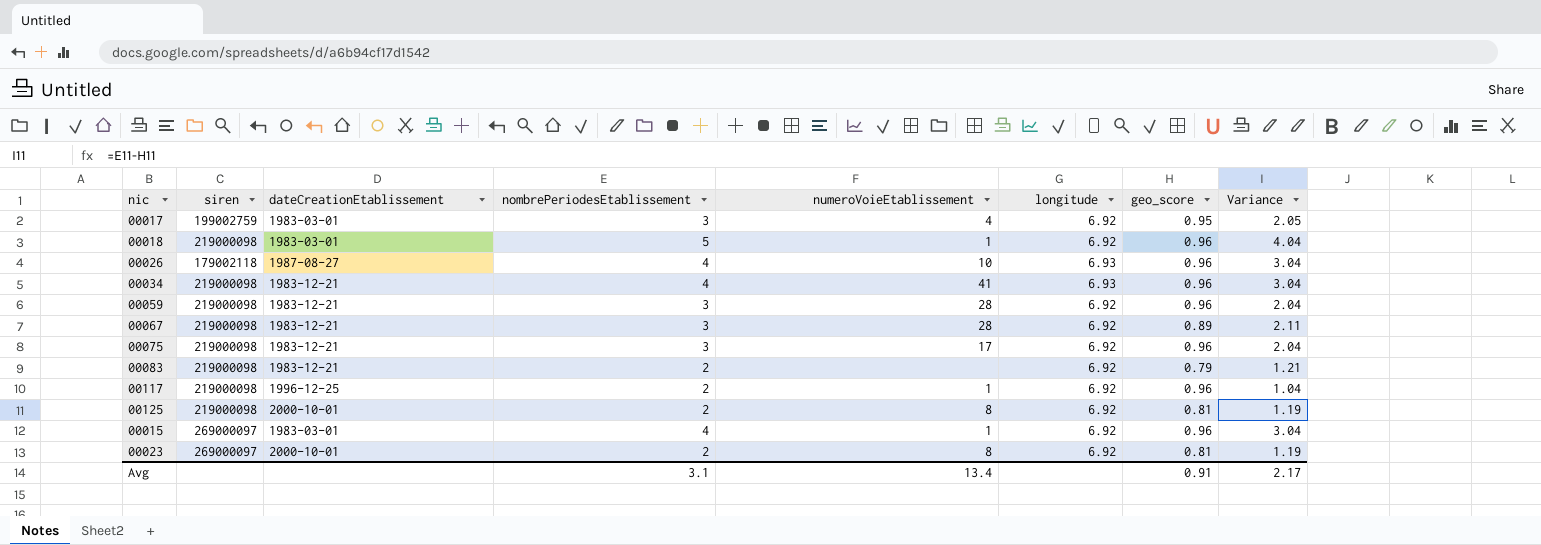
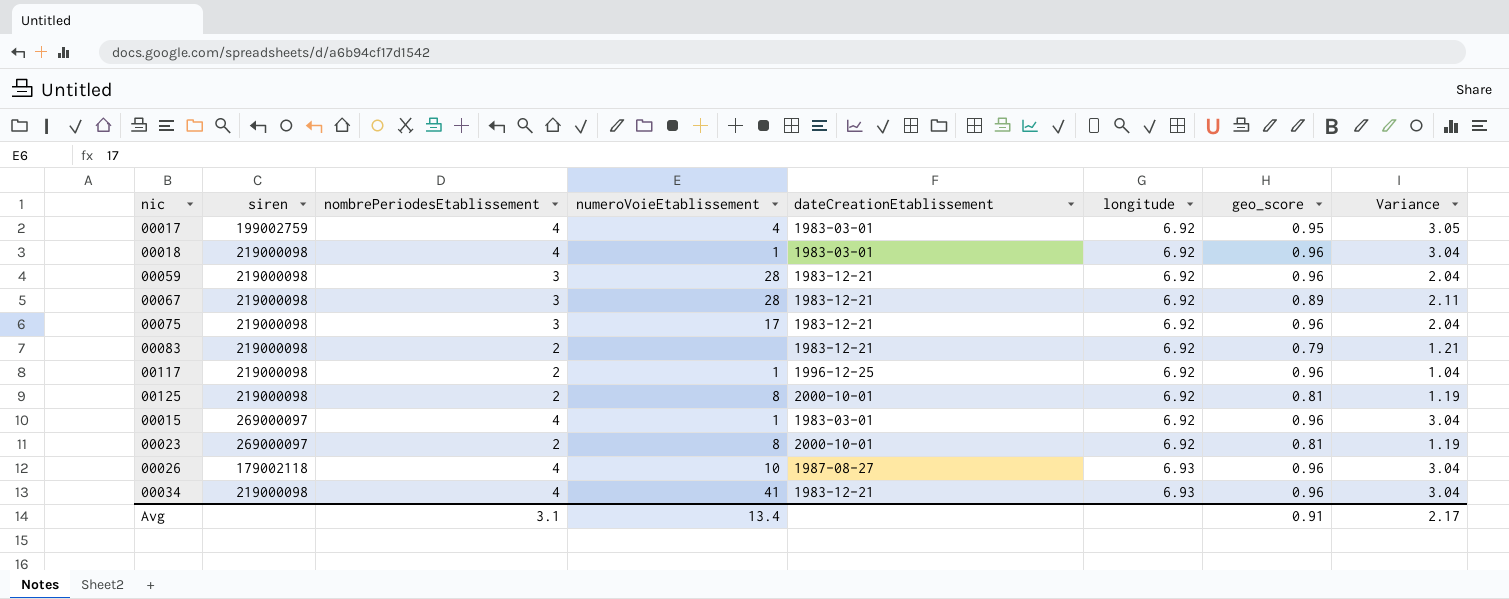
row order: none -> longitude ascending
column dateCreationEtablissement | position: 3 -> 5
00017 | nombrePeriodesEtablissement: 3 -> 4
00017 | Variance: 2.05 -> 3.05
00018 | nombrePeriodesEtablissement: 5 -> 4
00018 | Variance: 4.04 -> 3.04

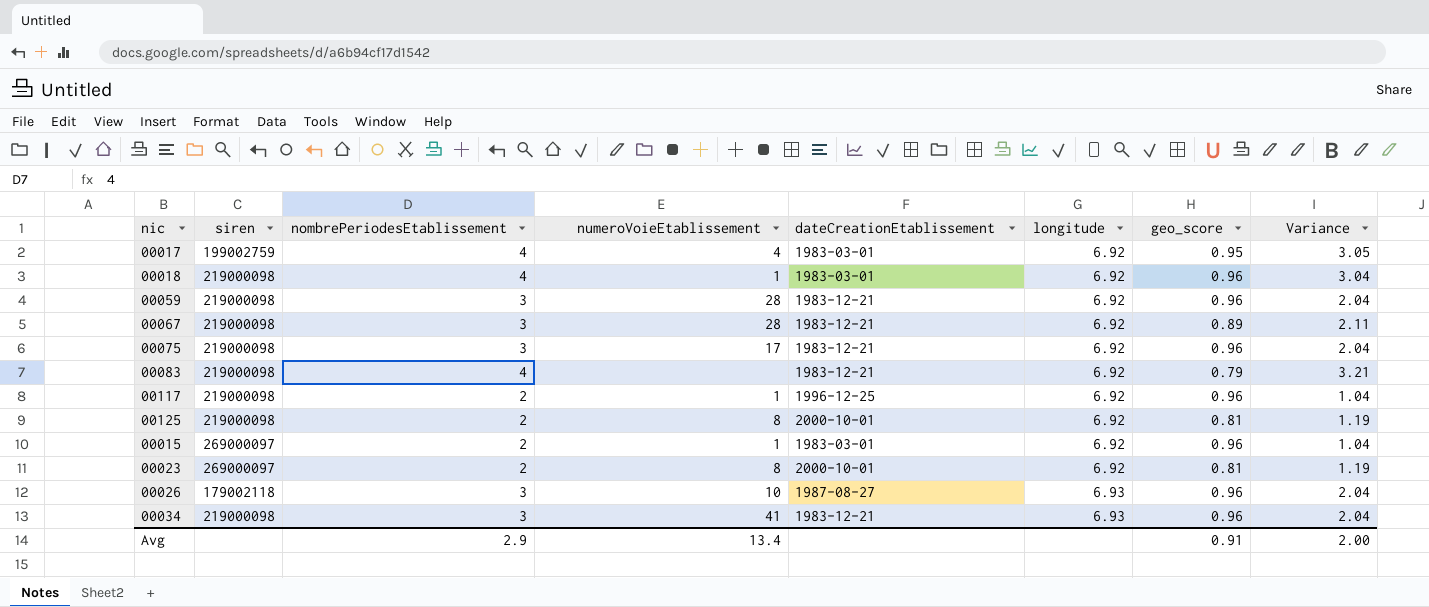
00083 | nombrePeriodesEtablissement: 2 -> 4
00083 | Variance: 1.21 -> 3.21
00015 | nombrePeriodesEtablissement: 4 -> 2
00015 | Variance: 3.04 -> 1.04
00026 | nombrePeriodesEtablissement: 4 -> 3
00026 | Variance: 3.04 -> 2.04
00034 | nombrePeriodesEtablissement: 4 -> 3
00034 | Variance: 3.04 -> 2.04
Avg | nombrePeriodesEtablissement: 3.1 -> 2.9
Avg | Variance: 2.17 -> 2.00

